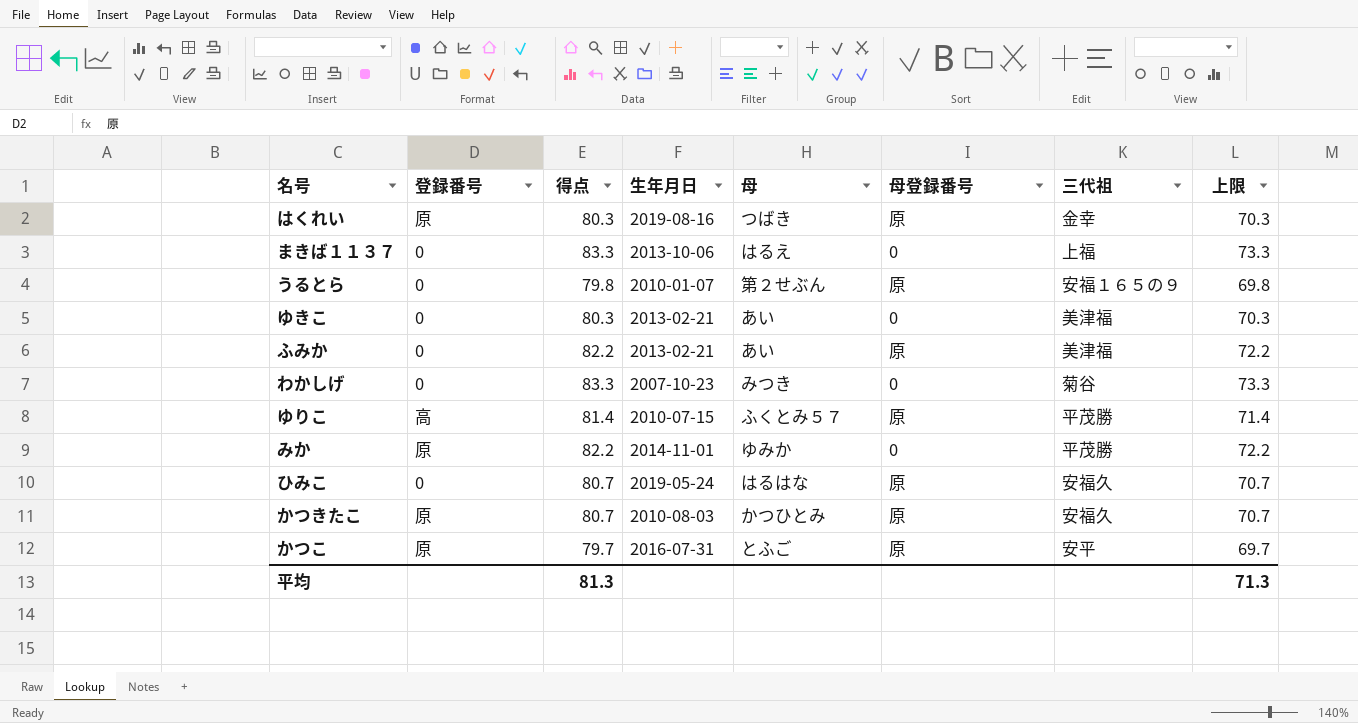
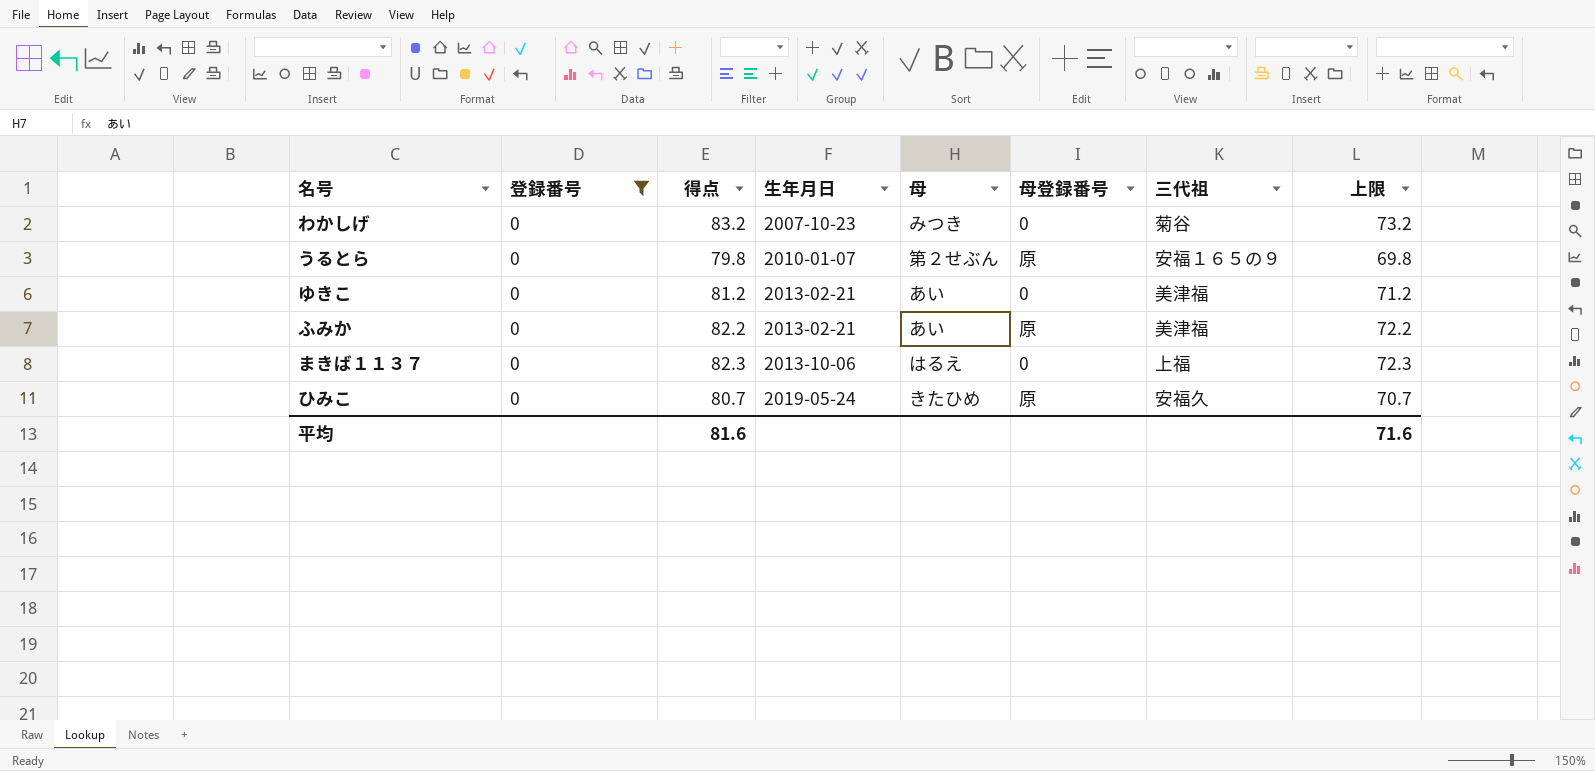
filter: none -> 登録番号 = 0
row order: none -> 生年月日 ascending
わかしげ | 得点: 83.3 -> 83.2
わかしげ | 上限: 73.3 -> 73.2
ゆきこ | 得点: 80.3 -> 81.2
ゆきこ | 上限: 70.3 -> 71.2
まきば１１３７ | 得点: 83.3 -> 82.3
まきば１１３７ | 上限: 73.3 -> 72.3
ひみこ | 母: はるはな -> きたひめ
平均 | 得点: 81.3 -> 81.6
平均 | 上限: 71.3 -> 71.6

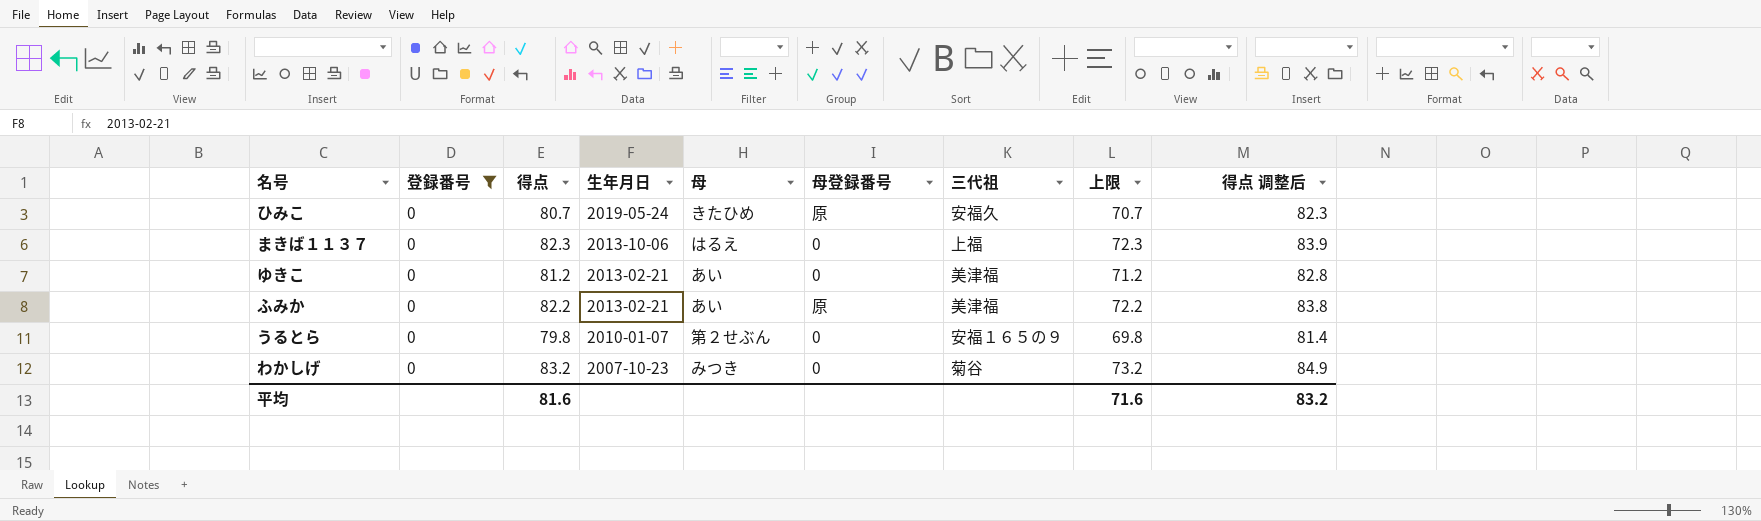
row order: 生年月日 ascending -> 生年月日 descending
column 得点 调整后 | formula: none -> [得点] * 1.02
うるとら | 母登録番号: 原 -> 0

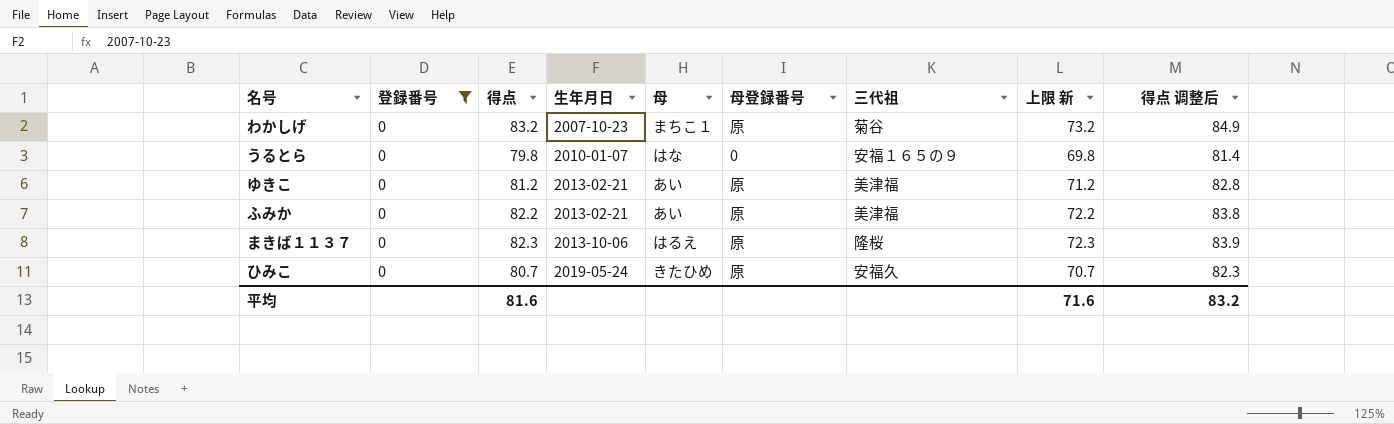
row order: 生年月日 descending -> 生年月日 ascending
column name: 上限 -> 上限 新
わかしげ | 母: みつき -> まちこ１
わかしげ | 母登録番号: 0 -> 原
うるとら | 母: 第２せぶん -> はな
ゆきこ | 母登録番号: 0 -> 原
まきば１１３７ | 母登録番号: 0 -> 原
まきば１１３７ | 三代祖: 上福 -> 隆桜

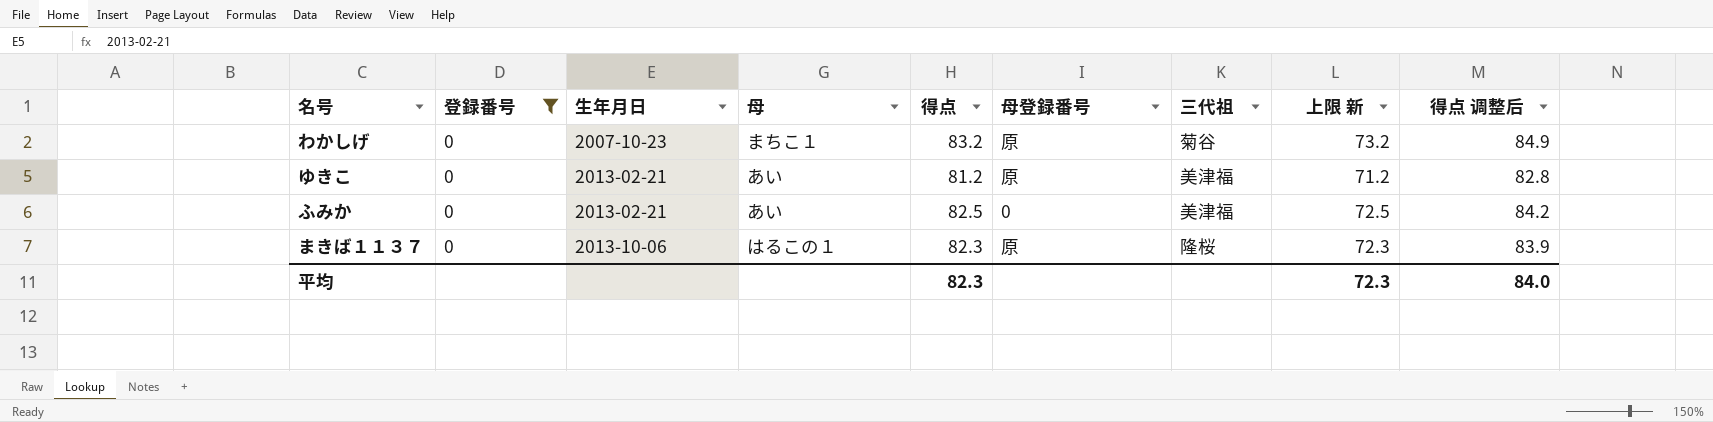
column 得点 | position: 3 -> 5
row うるとら: 0 | 79.8 | 2010-01-07 | はな | 0 | 安福１６５の９ | 69.8 | 81.4 -> none
row ひみこ: 0 | 80.7 | 2019-05-24 | きたひめ | 原 | 安福久 | 70.7 | 82.3 -> none
ふみか | 得点: 82.2 -> 82.5
ふみか | 母登録番号: 原 -> 0
ふみか | 上限 新: 72.2 -> 72.5
ふみか | 得点 调整后: 83.8 -> 84.2
まきば１１３７ | 母: はるえ -> はるこの１
平均 | 得点: 81.6 -> 82.3
平均 | 上限 新: 71.6 -> 72.3
平均 | 得点 调整后: 83.2 -> 84.0

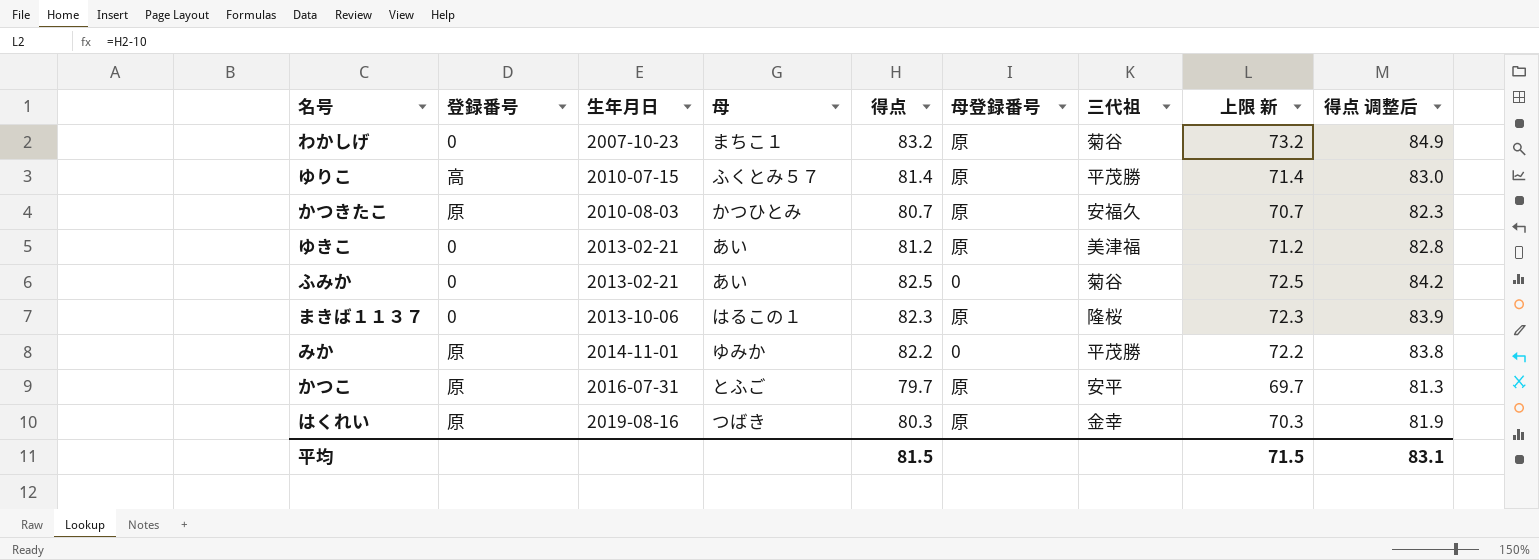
filter: 登録番号 = 0 -> none
ふみか | 三代祖: 美津福 -> 菊谷
平均 | 得点: 82.3 -> 81.5
平均 | 上限 新: 72.3 -> 71.5
平均 | 得点 调整后: 84.0 -> 83.1

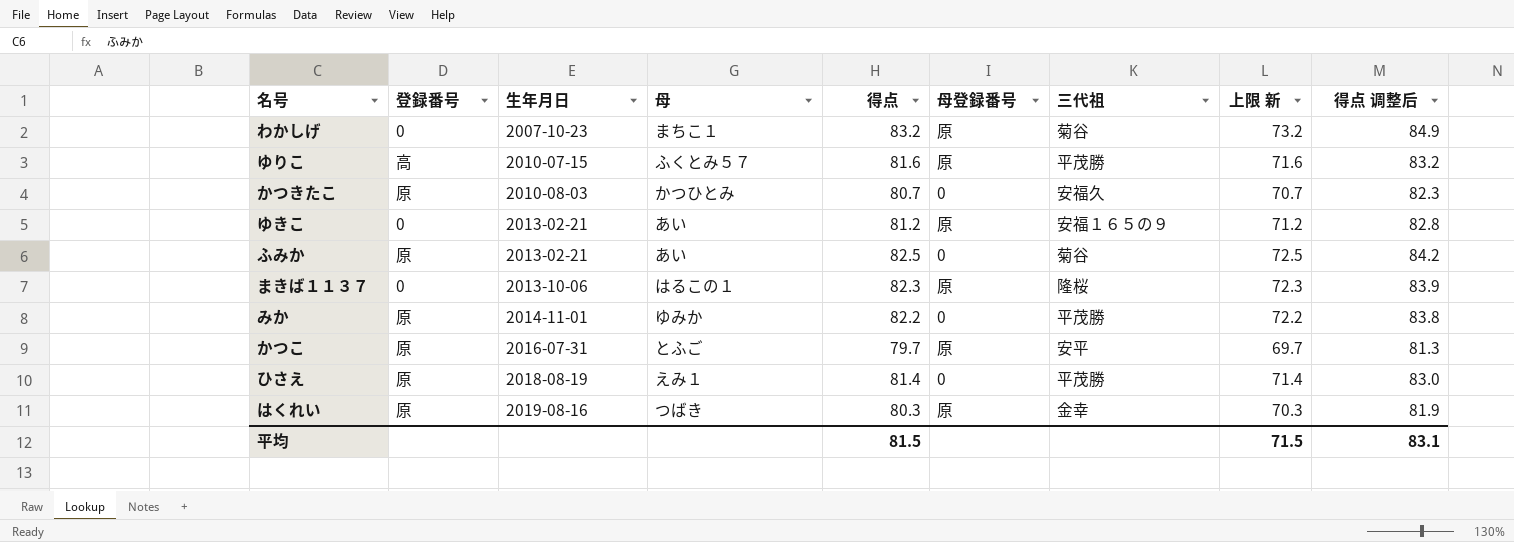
ゆりこ | 得点: 81.4 -> 81.6
ゆりこ | 上限 新: 71.4 -> 71.6
ゆりこ | 得点 调整后: 83.0 -> 83.2
かつきたこ | 母登録番号: 原 -> 0
ゆきこ | 三代祖: 美津福 -> 安福１６５の９
ふみか | 登録番号: 0 -> 原
row ひさえ: none -> 原 | 2018-08-19 | えみ１ | 81.4 | 0 | 平茂勝 | 71.4 | 83.0

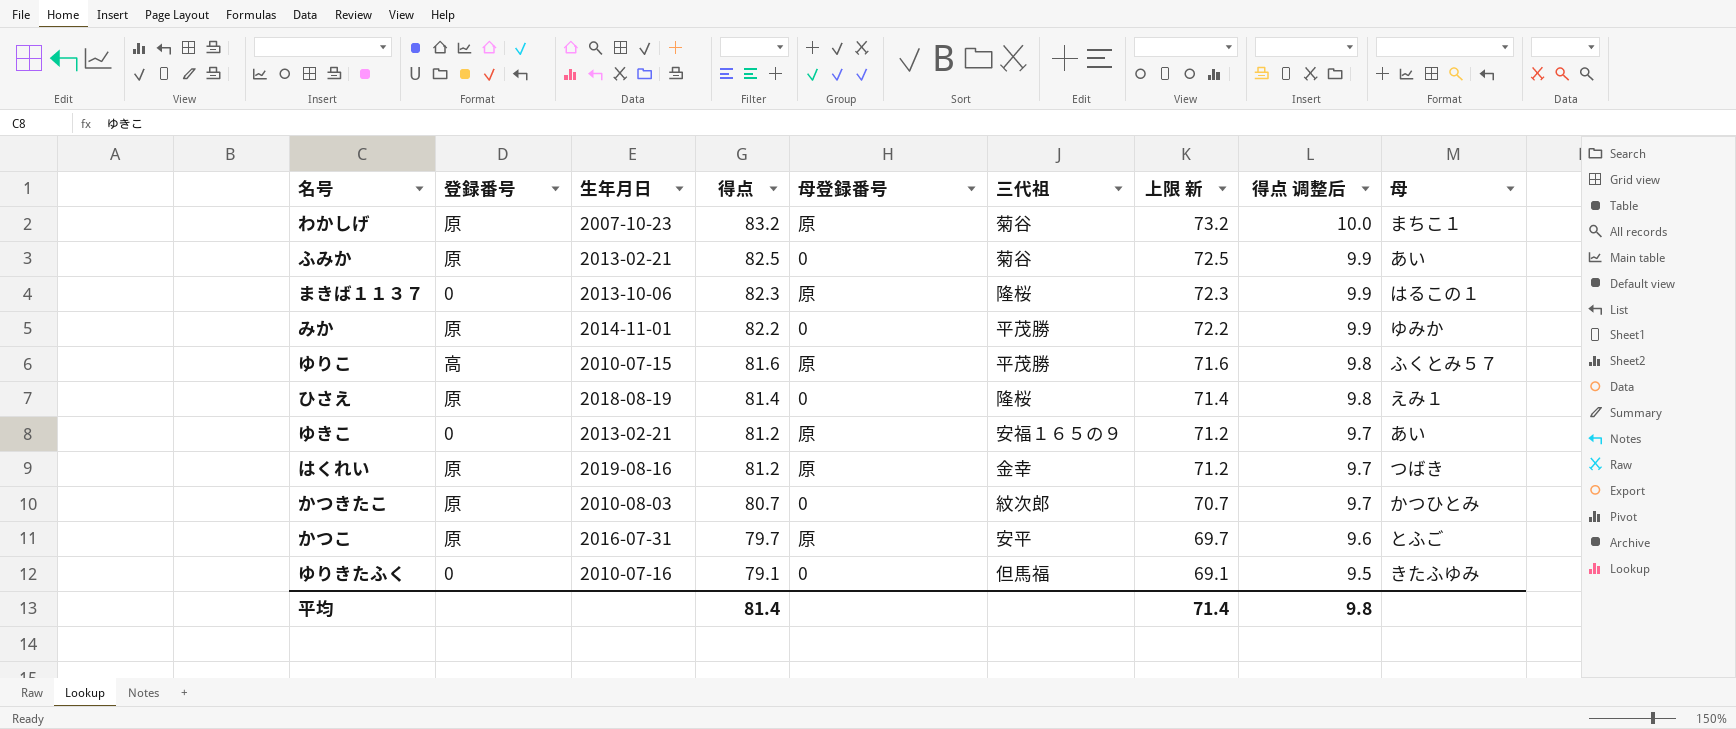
row order: 生年月日 ascending -> 得点 descending
column 得点 调整后 | formula: [得点] * 1.02 -> [得点] * 0.12
column 母 | position: 4 -> 9
わかしげ | 登録番号: 0 -> 原
ひさえ | 三代祖: 平茂勝 -> 隆桜
はくれい | 得点: 80.3 -> 81.2
はくれい | 上限 新: 70.3 -> 71.2
かつきたこ | 三代祖: 安福久 -> 紋次郎
row ゆりきたふく: none -> 0 | 2010-07-16 | 79.1 | 0 | 但馬福 | 69.1 | 9.5 | きたふゆみ
平均 | 得点: 81.5 -> 81.4
平均 | 上限 新: 71.5 -> 71.4
平均 | 得点 调整后: 83.1 -> 9.8

